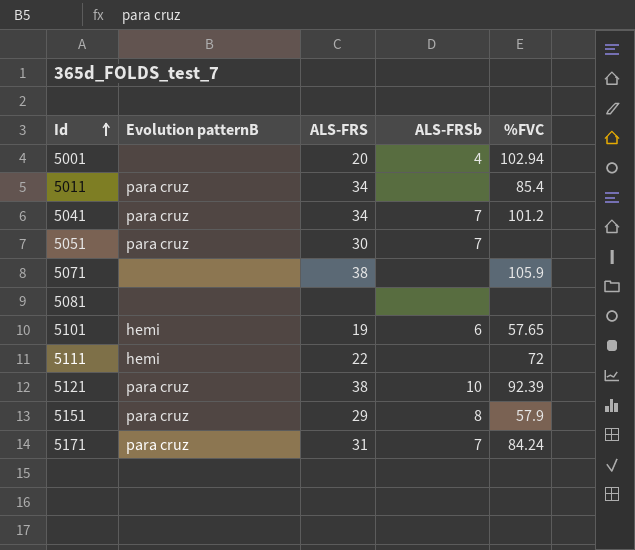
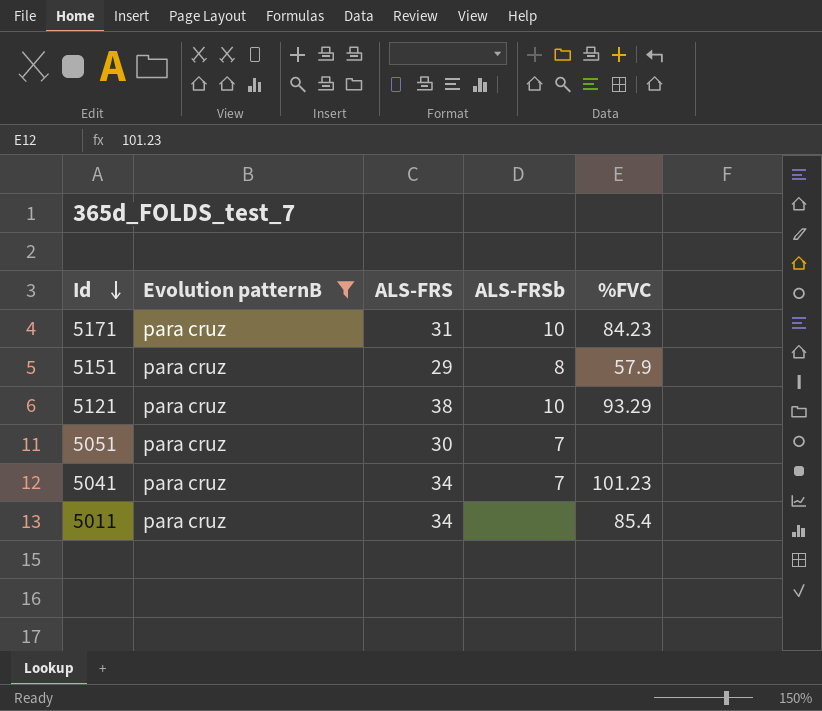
filter: none -> Evolution patternB = para cruz
row order: Id ascending -> Id descending
5171 | ALS-FRSb: 7 -> 10
5171 | %FVC: 84.24 -> 84.23
5121 | %FVC: 92.39 -> 93.29
5041 | %FVC: 101.2 -> 101.23

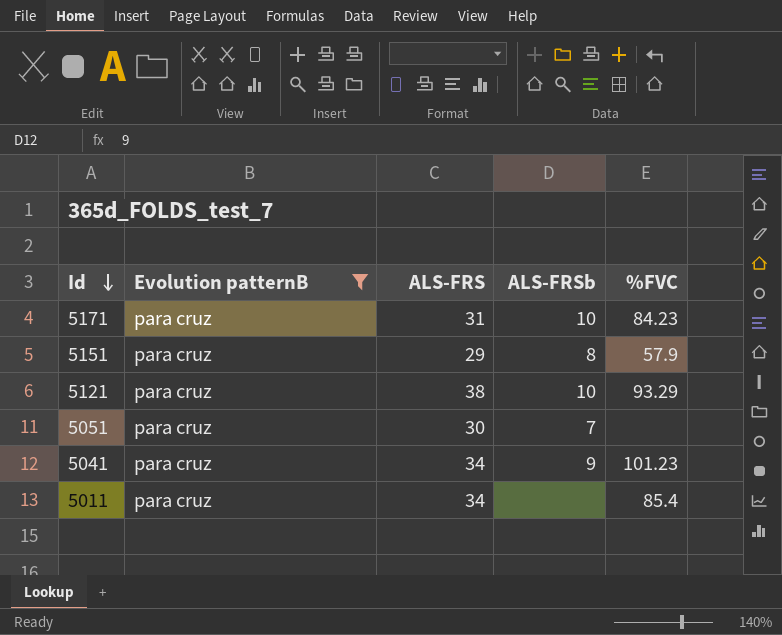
5041 | ALS-FRSb: 7 -> 9

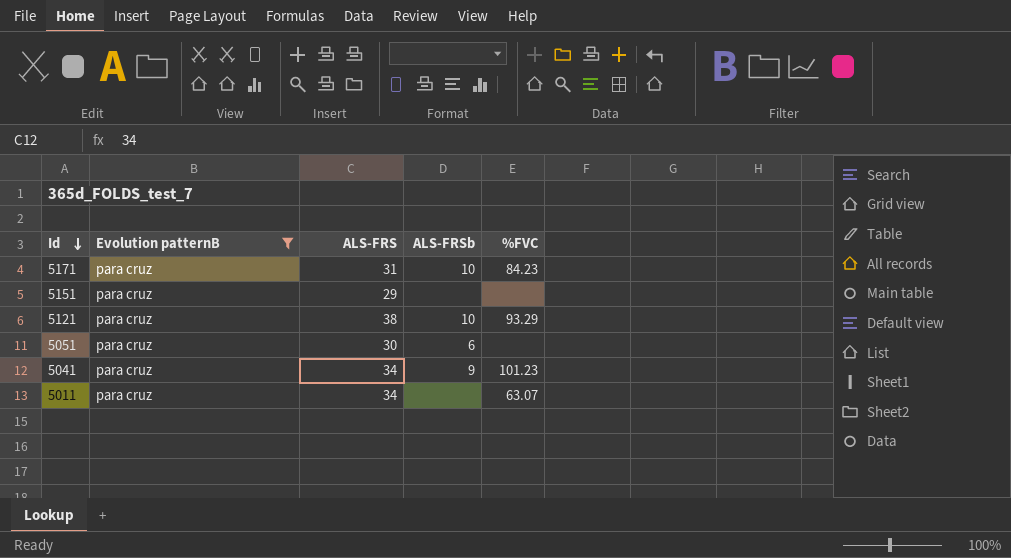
5151 | ALS-FRSb: 8 -> none
5151 | %FVC: 57.9 -> none
5051 | ALS-FRSb: 7 -> 6
5011 | %FVC: 85.4 -> 63.07

